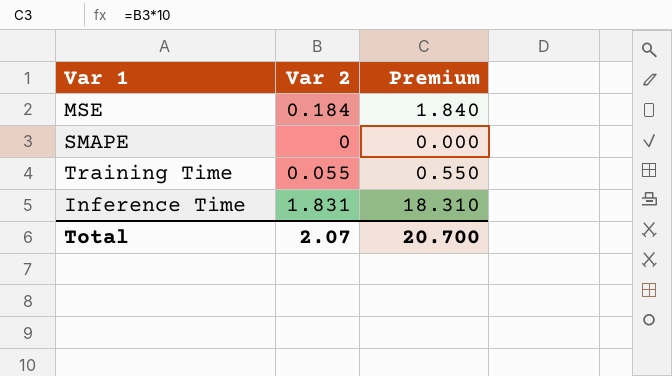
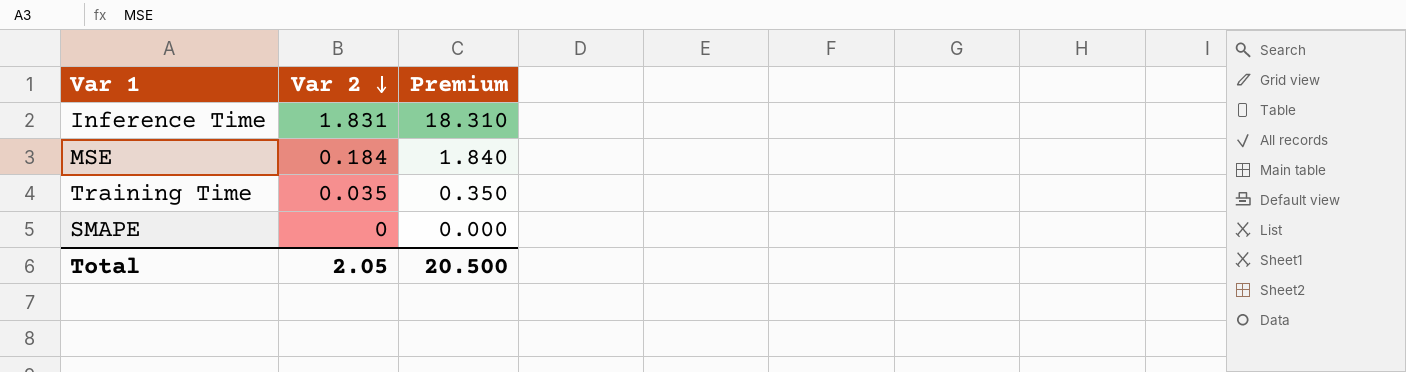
row order: none -> Var 2 descending
Training Time | Var 2: 0.055 -> 0.035
Training Time | Premium: 0.550 -> 0.350
Total | Var 2: 2.07 -> 2.05
Total | Premium: 20.700 -> 20.500

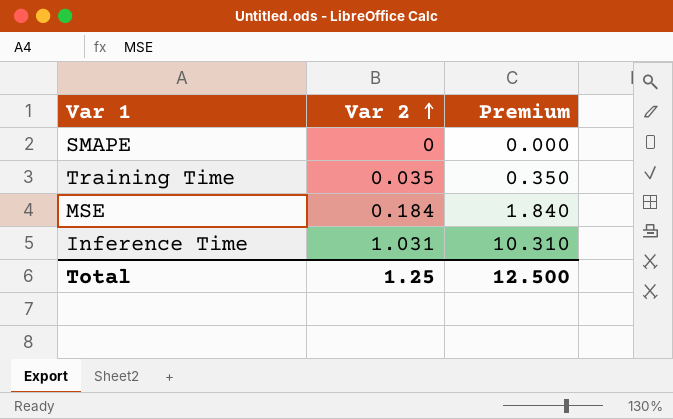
row order: Var 2 descending -> Var 2 ascending
Inference Time | Var 2: 1.831 -> 1.031
Inference Time | Premium: 18.310 -> 10.310
Total | Var 2: 2.05 -> 1.25
Total | Premium: 20.500 -> 12.500

